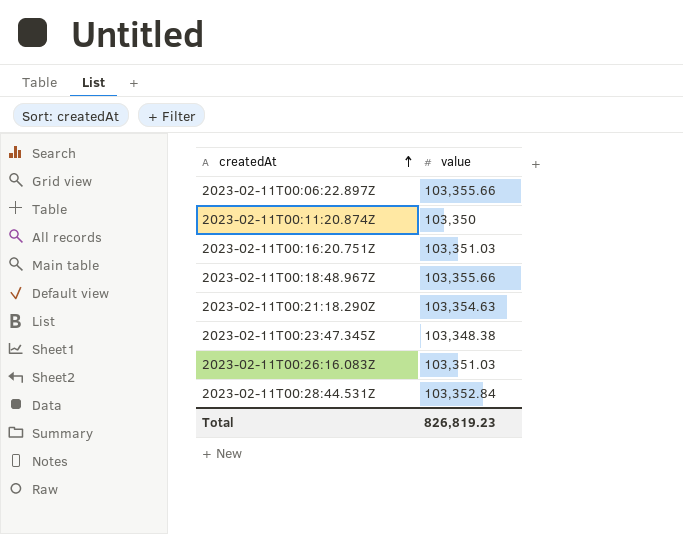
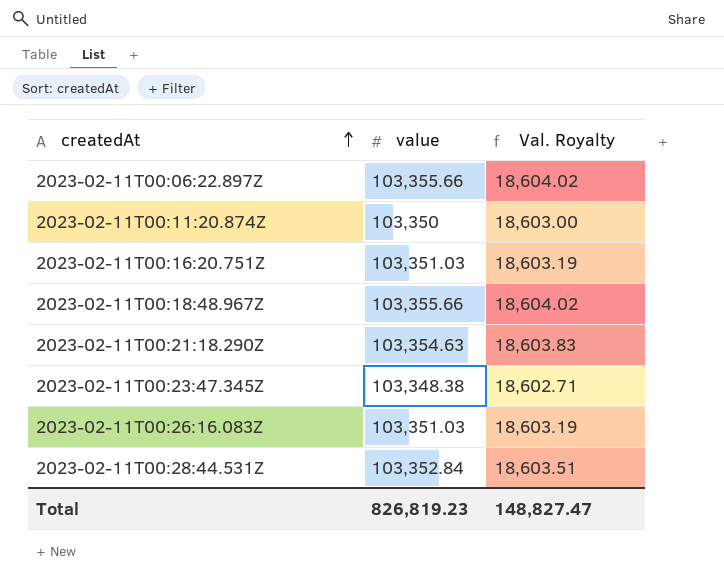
column Val. Royalty | formula: none -> [value] * 0.18

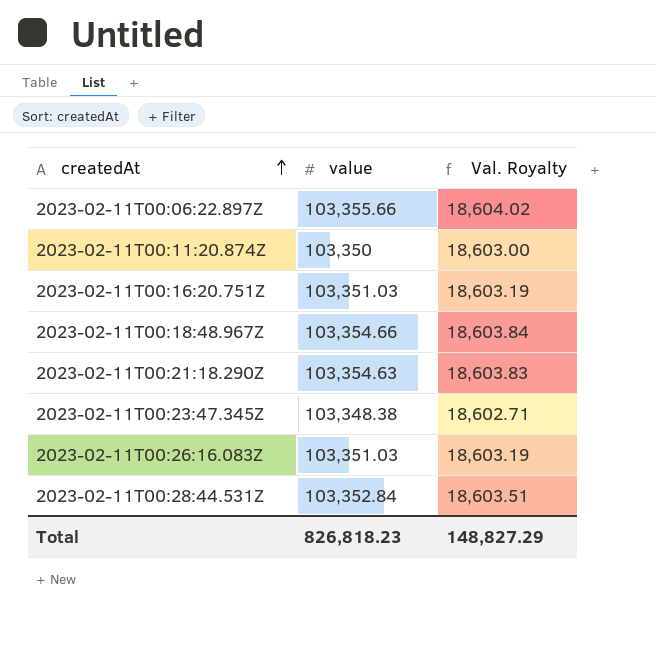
2023-02-11T00:18:48.967Z | value: 103,355.66 -> 103,354.66
2023-02-11T00:18:48.967Z | Val. Royalty: 18,604.02 -> 18,603.84
Total | value: 826,819.23 -> 826,818.23
Total | Val. Royalty: 148,827.47 -> 148,827.29

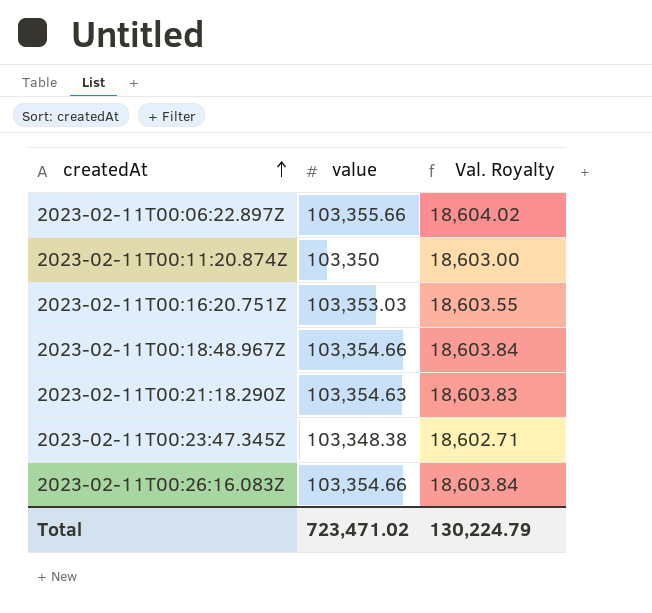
row 2023-02-11T00:28:44.531Z: 103,352.84 | 18,603.51 -> none
2023-02-11T00:16:20.751Z | value: 103,351.03 -> 103,353.03
2023-02-11T00:16:20.751Z | Val. Royalty: 18,603.19 -> 18,603.55
2023-02-11T00:26:16.083Z | value: 103,351.03 -> 103,354.66
2023-02-11T00:26:16.083Z | Val. Royalty: 18,603.19 -> 18,603.84
Total | value: 826,818.23 -> 723,471.02
Total | Val. Royalty: 148,827.29 -> 130,224.79

